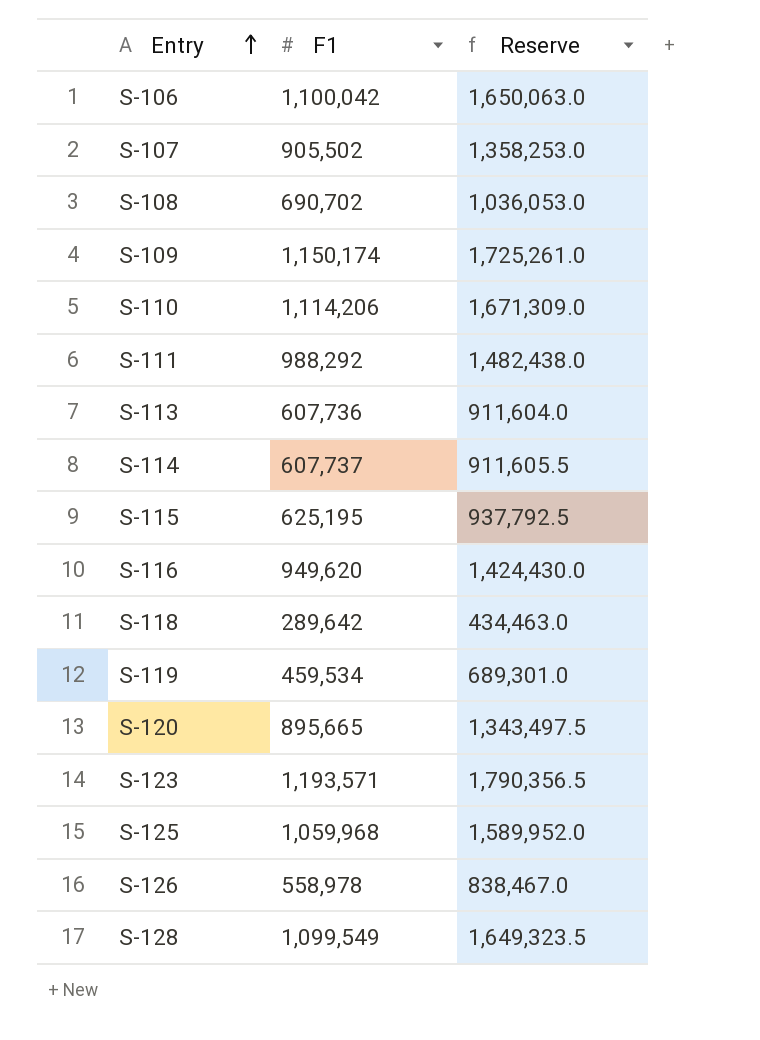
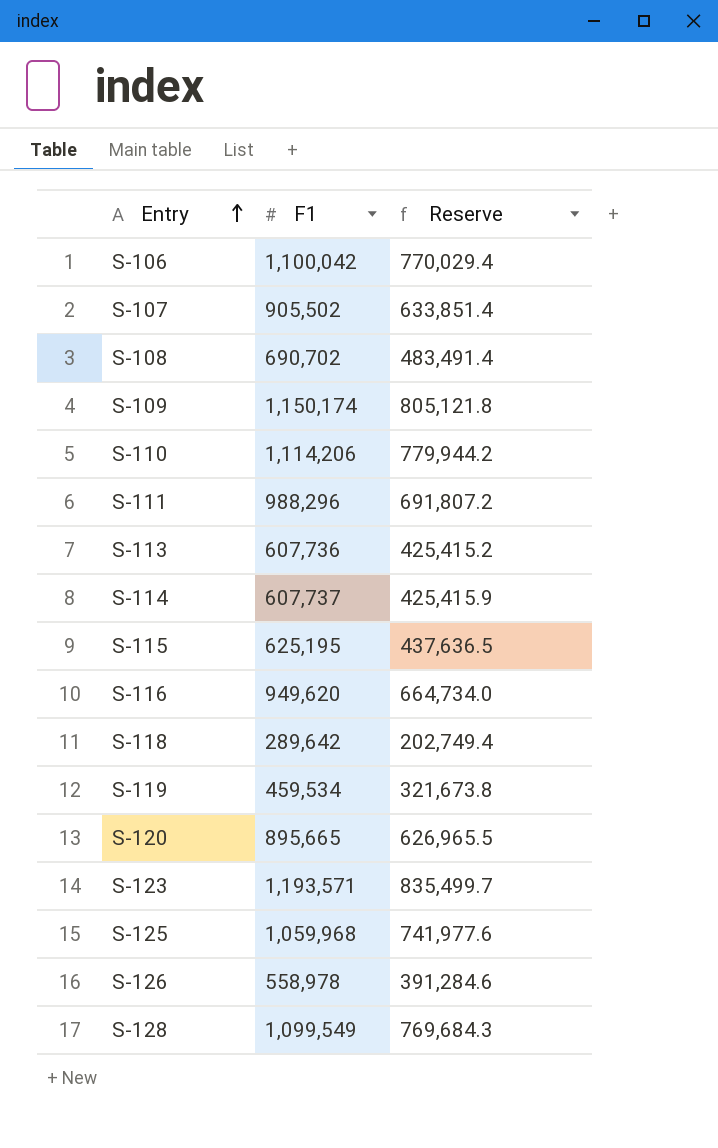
column Reserve | formula: [F1] * 1.5 -> [F1] * 0.7
S-111 | F1: 988,292 -> 988,296

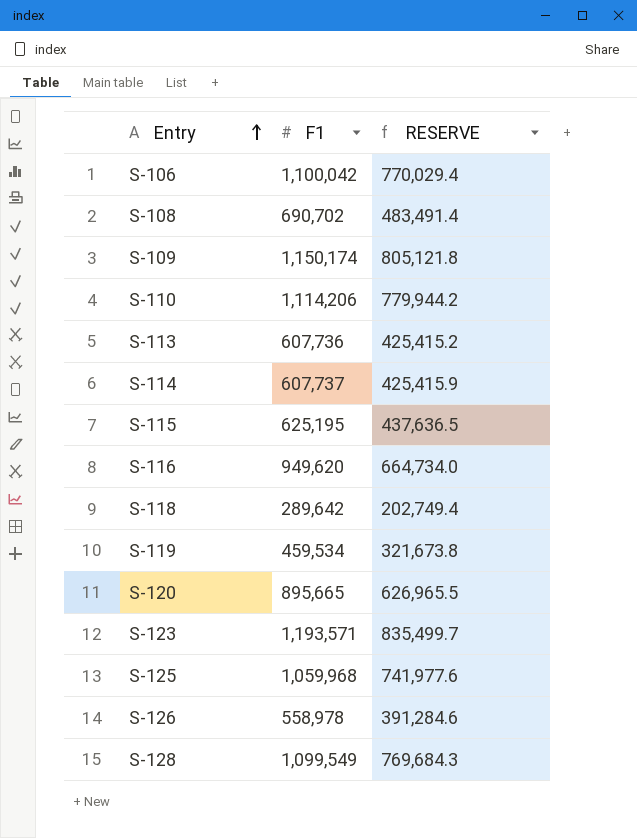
column name: Reserve -> RESERVE
row S-107: 905,502 | 633,851.4 -> none
row S-111: 988,296 | 691,807.2 -> none

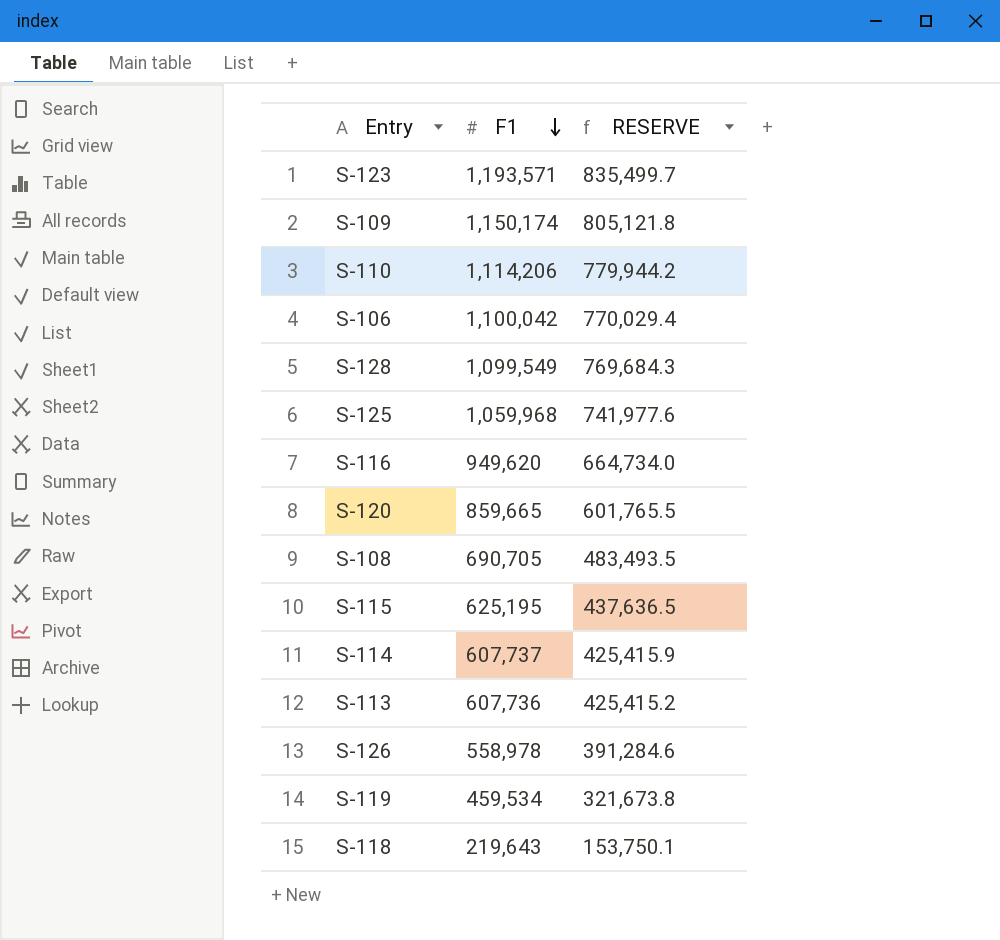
row order: Entry ascending -> F1 descending
S-120 | F1: 895,665 -> 859,665
S-120 | RESERVE: 626,965.5 -> 601,765.5
S-108 | F1: 690,702 -> 690,705
S-108 | RESERVE: 483,491.4 -> 483,493.5
S-118 | F1: 289,642 -> 219,643
S-118 | RESERVE: 202,749.4 -> 153,750.1

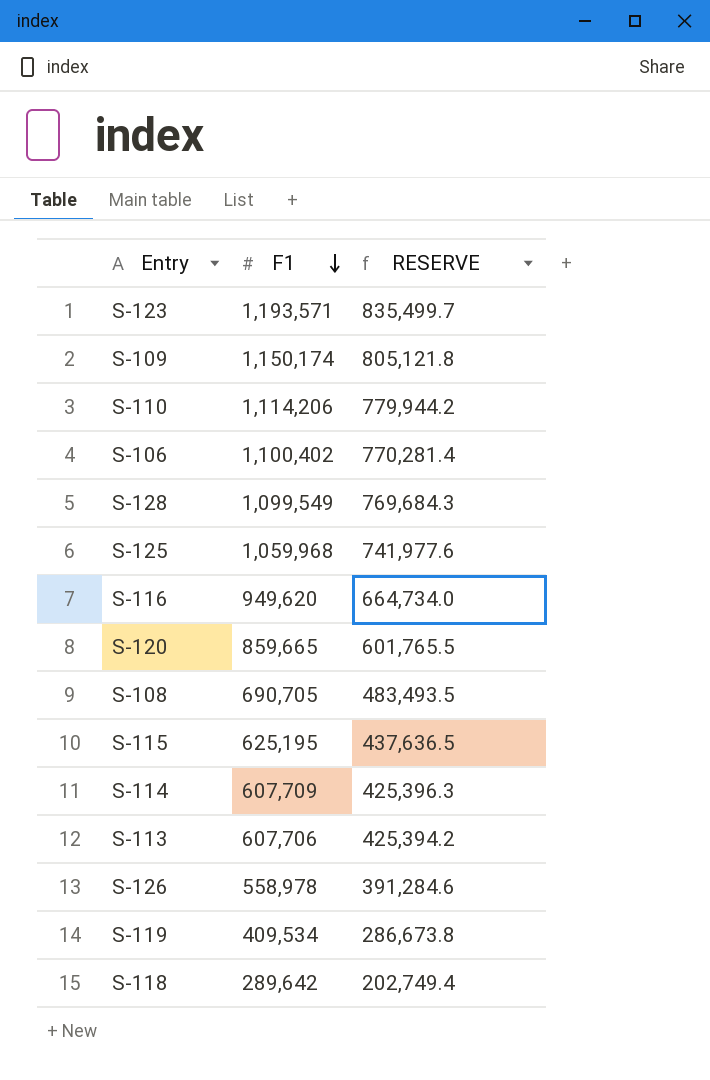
S-106 | F1: 1,100,042 -> 1,100,402
S-106 | RESERVE: 770,029.4 -> 770,281.4
S-114 | F1: 607,737 -> 607,709
S-114 | RESERVE: 425,415.9 -> 425,396.3
S-113 | F1: 607,736 -> 607,706
S-113 | RESERVE: 425,415.2 -> 425,394.2
S-119 | F1: 459,534 -> 409,534
S-119 | RESERVE: 321,673.8 -> 286,673.8
S-118 | F1: 219,643 -> 289,642
S-118 | RESERVE: 153,750.1 -> 202,749.4

